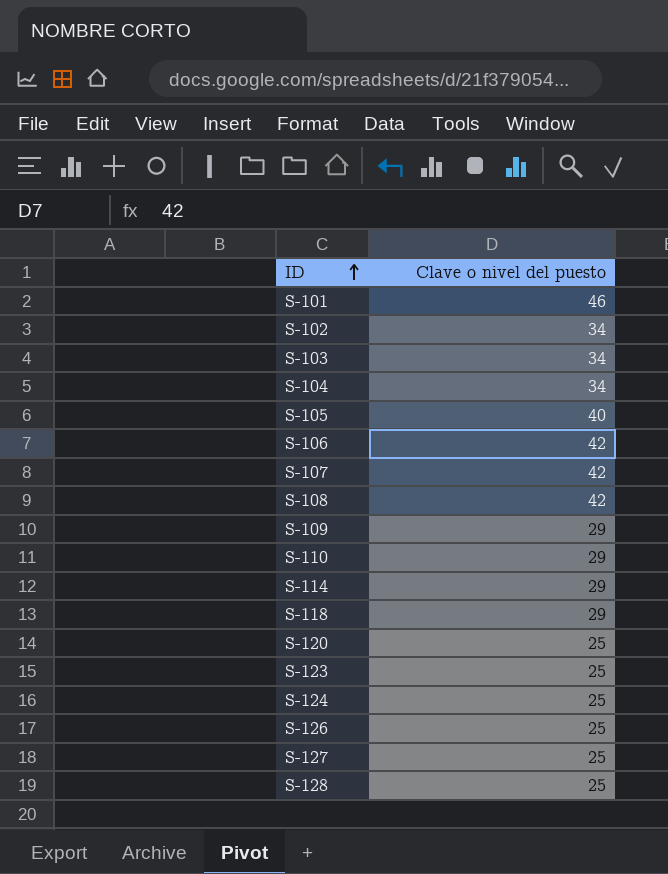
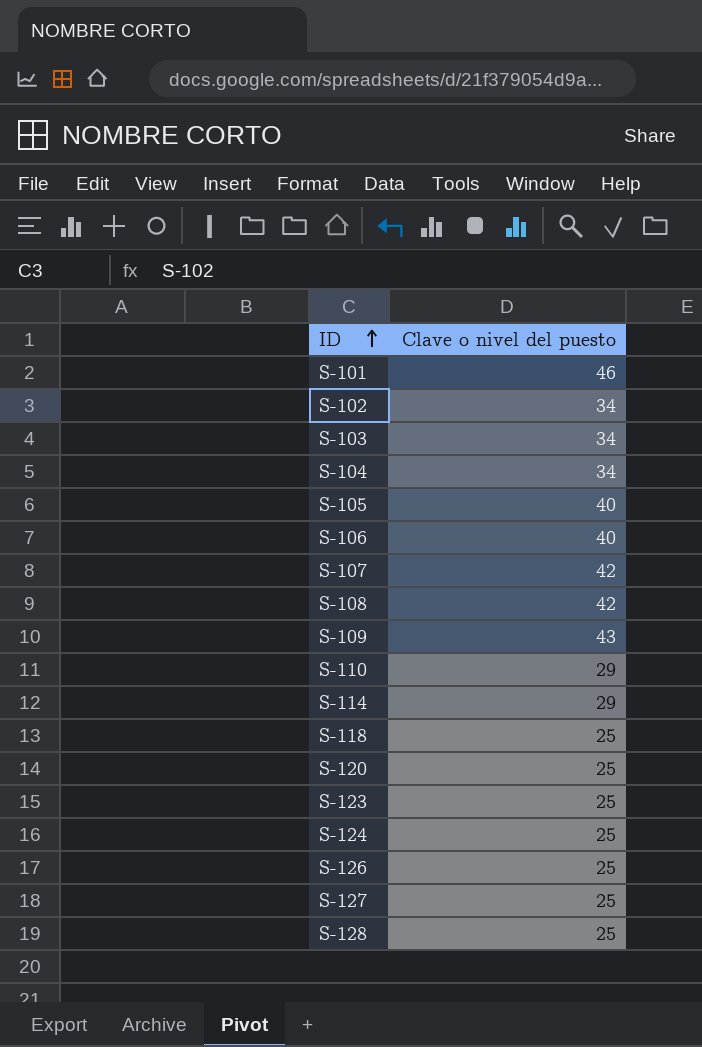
S-106 | Clave o nivel del puesto: 42 -> 40
S-109 | Clave o nivel del puesto: 29 -> 43
S-118 | Clave o nivel del puesto: 29 -> 25

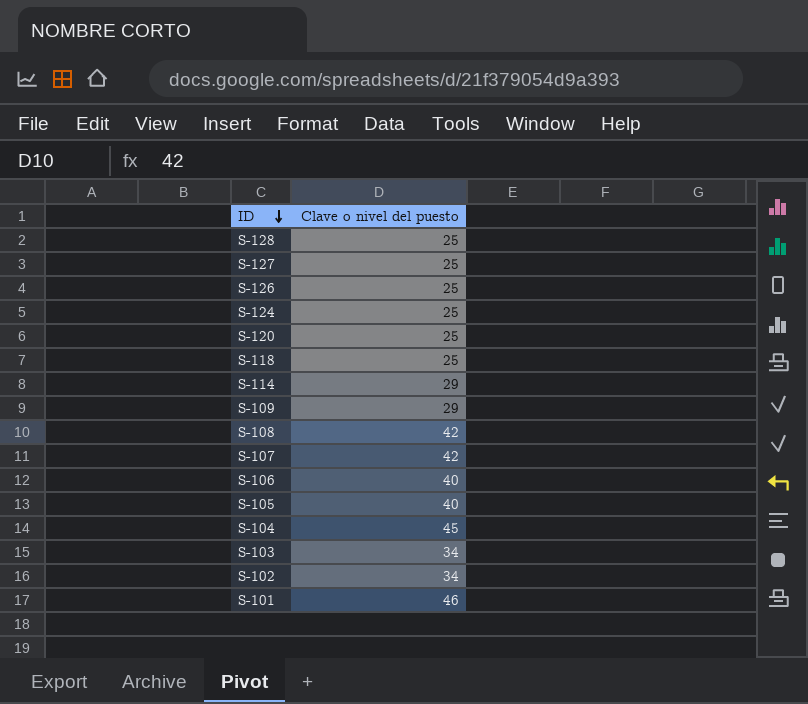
row order: ID ascending -> ID descending
row S-110: 29 -> none
row S-123: 25 -> none
S-109 | Clave o nivel del puesto: 43 -> 29
S-104 | Clave o nivel del puesto: 34 -> 45

